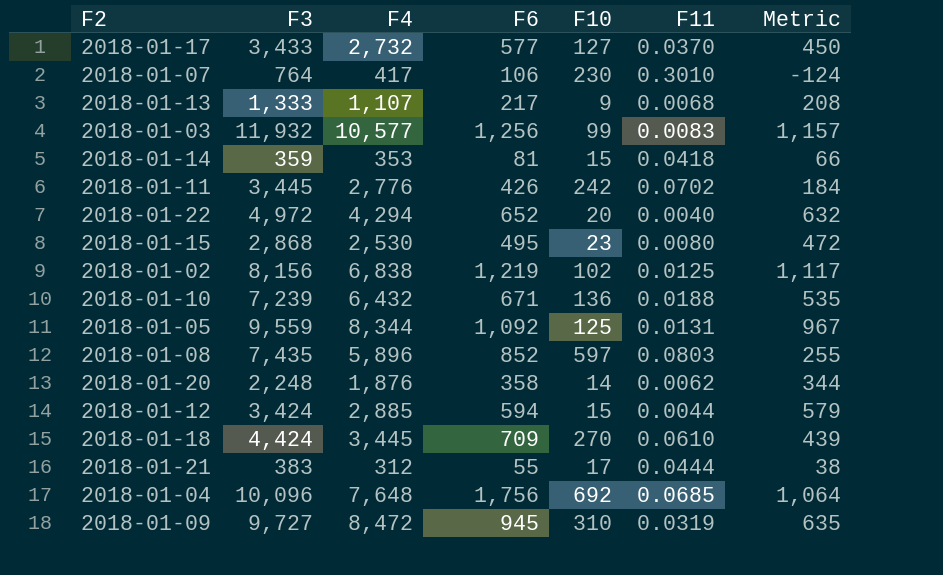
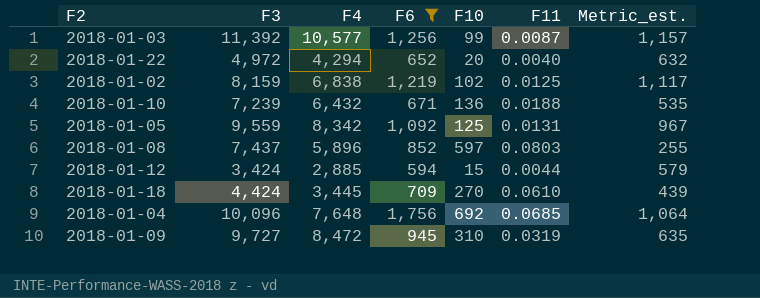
filter: none -> F6 >= 594
column name: Metric -> Metric_est.
2018-01-03 | F3: 11,932 -> 11,392
2018-01-03 | F11: 0.0083 -> 0.0087
2018-01-02 | F3: 8,156 -> 8,159
2018-01-05 | F4: 8,344 -> 8,342
2018-01-08 | F3: 7,435 -> 7,437

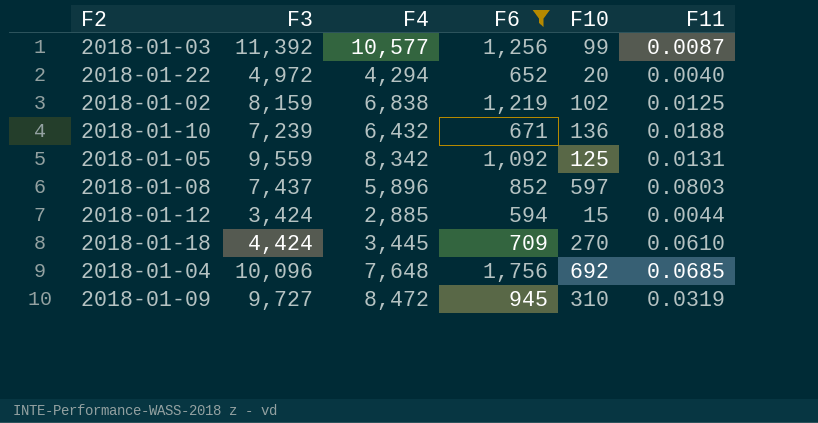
column Metric_est. | formula: [F6] - [F10] -> none

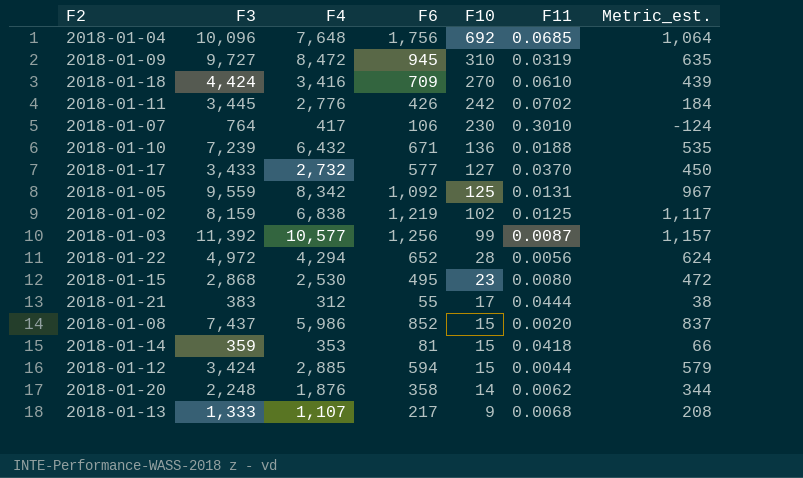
filter: F6 >= 594 -> none
row order: none -> F10 descending
column Metric_est. | formula: none -> [F6] - [F10]
2018-01-18 | F4: 3,445 -> 3,416
2018-01-22 | F10: 20 -> 28
2018-01-22 | F11: 0.0040 -> 0.0056
2018-01-08 | F4: 5,896 -> 5,986
2018-01-08 | F10: 597 -> 15
2018-01-08 | F11: 0.0803 -> 0.0020

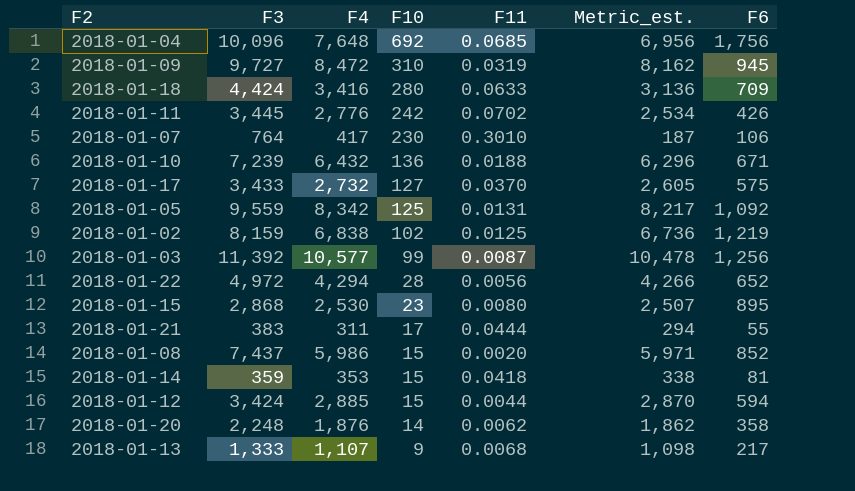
column Metric_est. | formula: [F6] - [F10] -> [F4] - [F10]
column F6 | position: 4 -> 7
2018-01-18 | F10: 270 -> 280
2018-01-18 | F11: 0.0610 -> 0.0633
2018-01-17 | F6: 577 -> 575
2018-01-15 | F6: 495 -> 895
2018-01-21 | F4: 312 -> 311

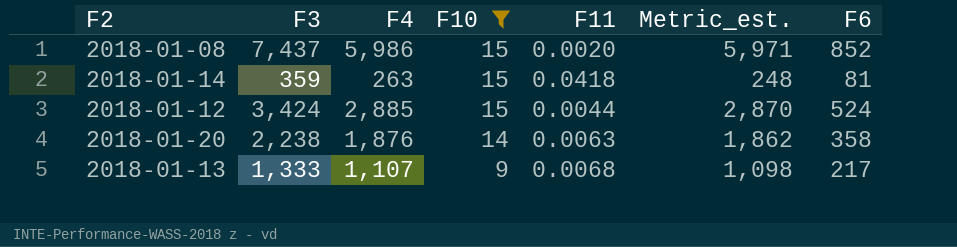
filter: none -> F10 <= 15
2018-01-14 | F4: 353 -> 263
2018-01-14 | Metric_est.: 338 -> 248
2018-01-12 | F6: 594 -> 524
2018-01-20 | F3: 2,248 -> 2,238
2018-01-20 | F11: 0.0062 -> 0.0063

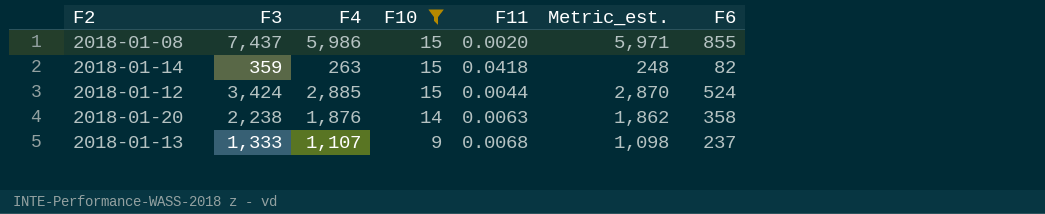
2018-01-08 | F6: 852 -> 855
2018-01-14 | F6: 81 -> 82
2018-01-13 | F6: 217 -> 237

